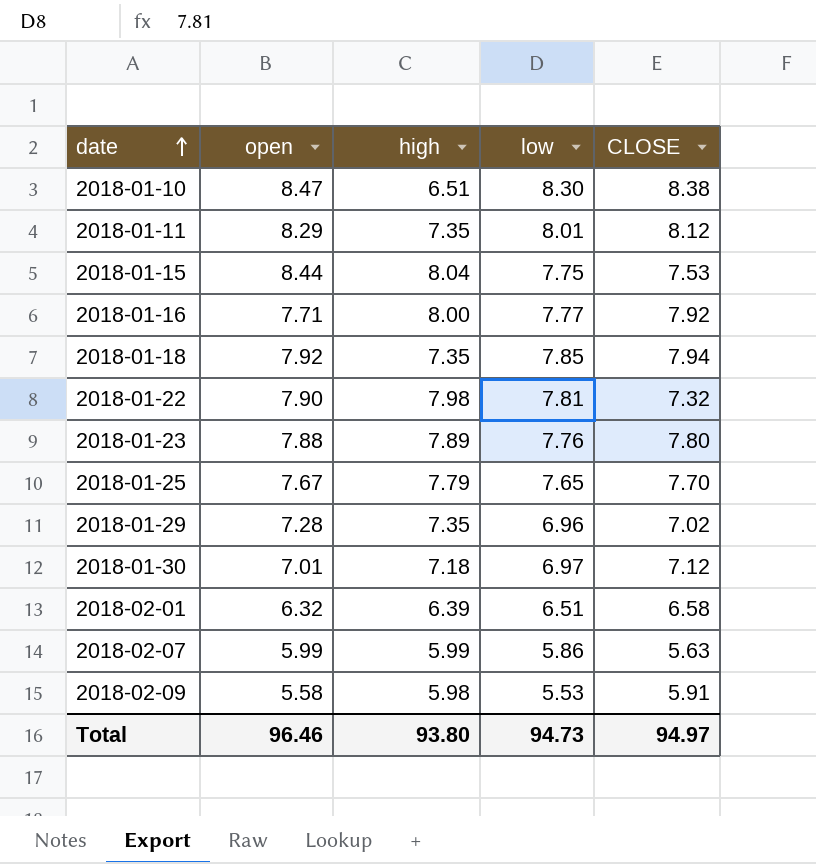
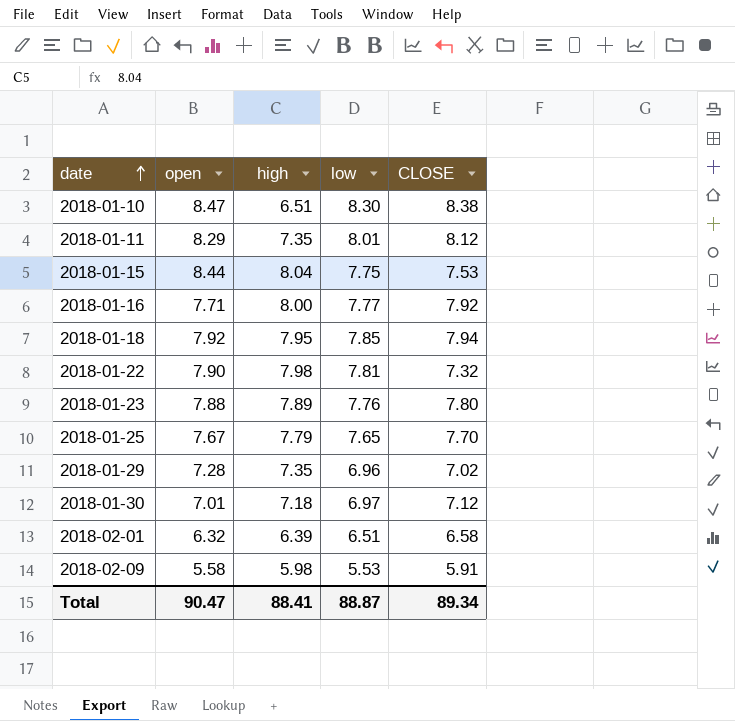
row 2018-02-07: 5.99 | 5.99 | 5.86 | 5.63 -> none
2018-01-18 | high: 7.35 -> 7.95
Total | open: 96.46 -> 90.47
Total | high: 93.80 -> 88.41
Total | low: 94.73 -> 88.87
Total | CLOSE: 94.97 -> 89.34

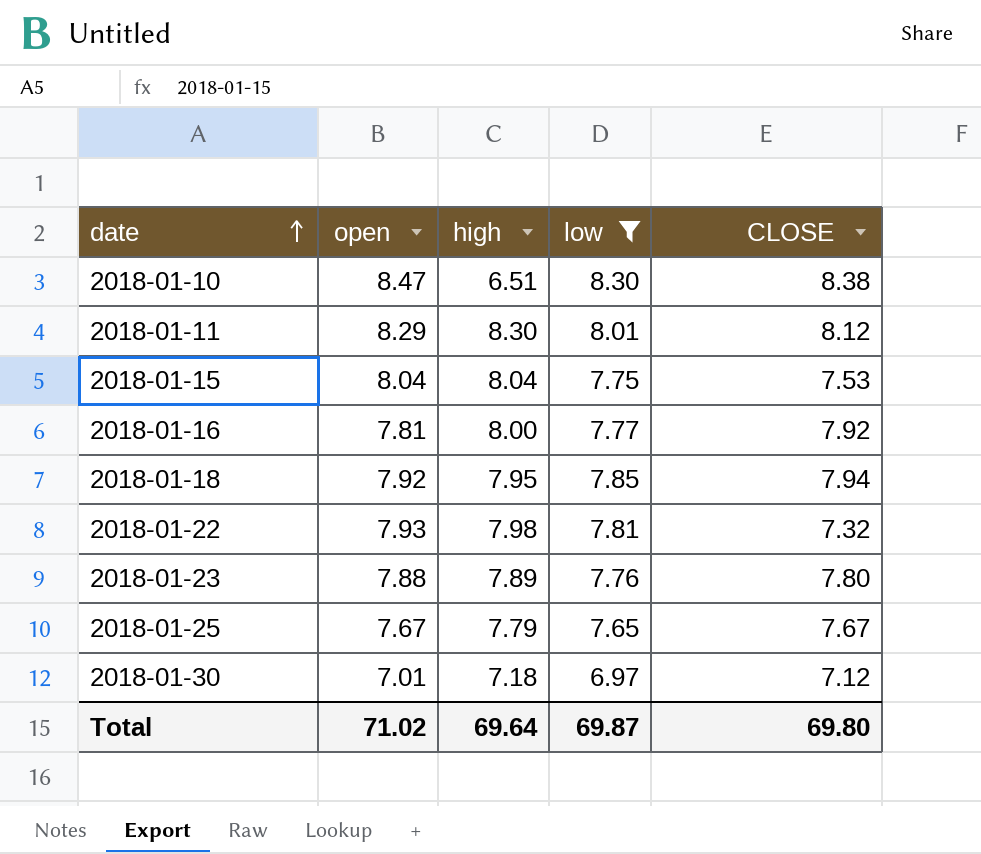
filter: none -> low >= 6.97
2018-01-11 | high: 7.35 -> 8.30
2018-01-15 | open: 8.44 -> 8.04
2018-01-16 | open: 7.71 -> 7.81
2018-01-22 | open: 7.90 -> 7.93
2018-01-25 | CLOSE: 7.70 -> 7.67
Total | open: 90.47 -> 71.02
Total | high: 88.41 -> 69.64
Total | low: 88.87 -> 69.87
Total | CLOSE: 89.34 -> 69.80

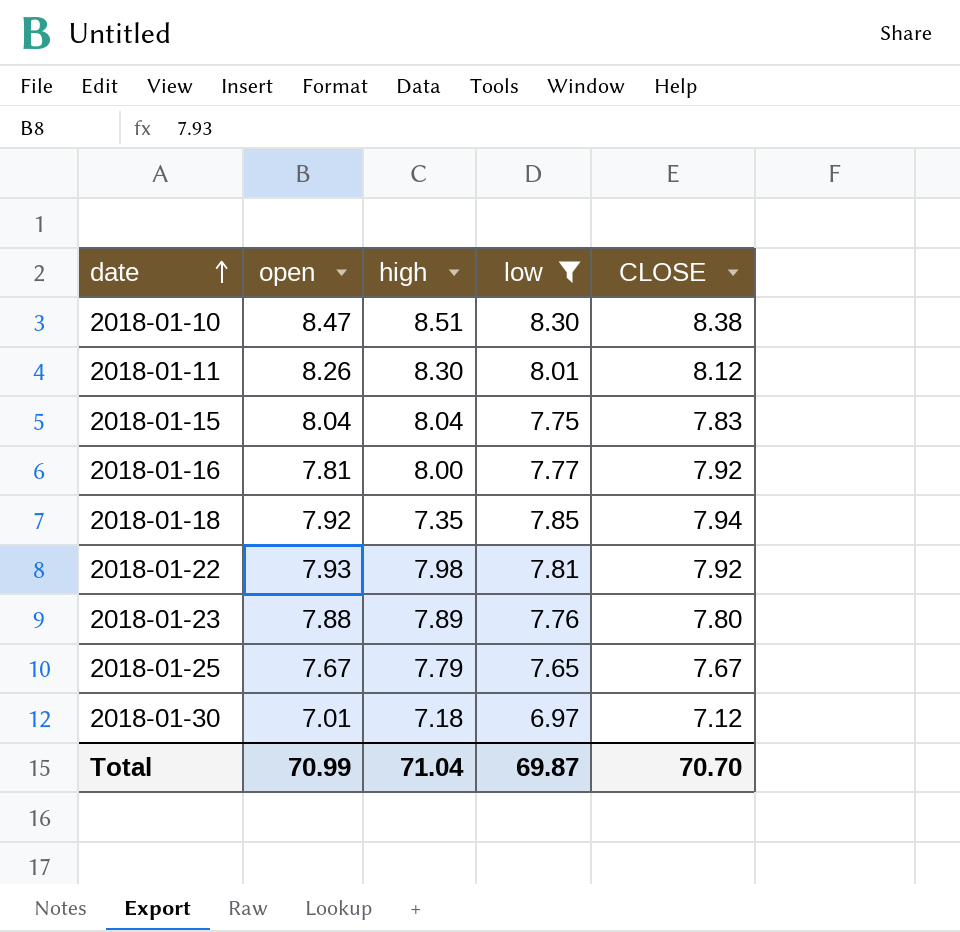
2018-01-10 | high: 6.51 -> 8.51
2018-01-11 | open: 8.29 -> 8.26
2018-01-15 | CLOSE: 7.53 -> 7.83
2018-01-18 | high: 7.95 -> 7.35
2018-01-22 | CLOSE: 7.32 -> 7.92
Total | open: 71.02 -> 70.99
Total | high: 69.64 -> 71.04
Total | CLOSE: 69.80 -> 70.70

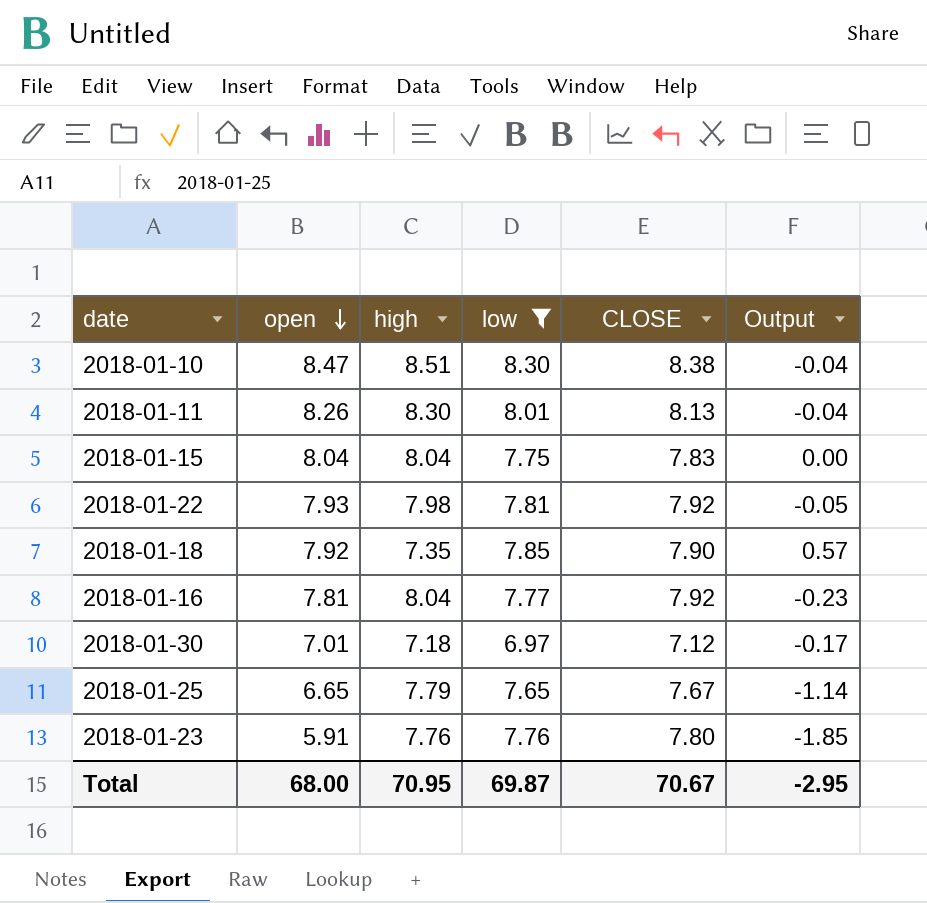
row order: date ascending -> open descending
column Output | formula: none -> [open] - [high]
2018-01-11 | CLOSE: 8.12 -> 8.13
2018-01-18 | CLOSE: 7.94 -> 7.90
2018-01-16 | high: 8.00 -> 8.04
2018-01-25 | open: 7.67 -> 6.65
2018-01-23 | open: 7.88 -> 5.91
2018-01-23 | high: 7.89 -> 7.76
Total | open: 70.99 -> 68.00
Total | high: 71.04 -> 70.95
Total | CLOSE: 70.70 -> 70.67

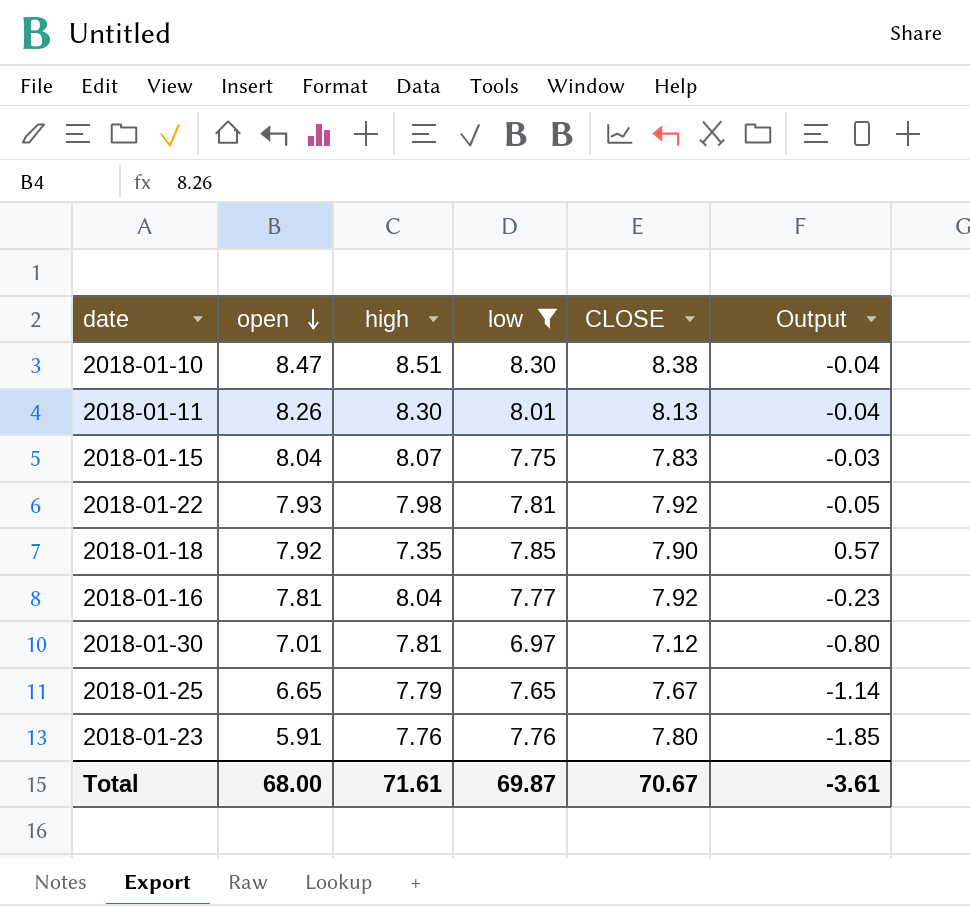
2018-01-15 | high: 8.04 -> 8.07
2018-01-15 | Output: 0.00 -> -0.03
2018-01-30 | high: 7.18 -> 7.81
2018-01-30 | Output: -0.17 -> -0.80
Total | high: 70.95 -> 71.61
Total | Output: -2.95 -> -3.61

